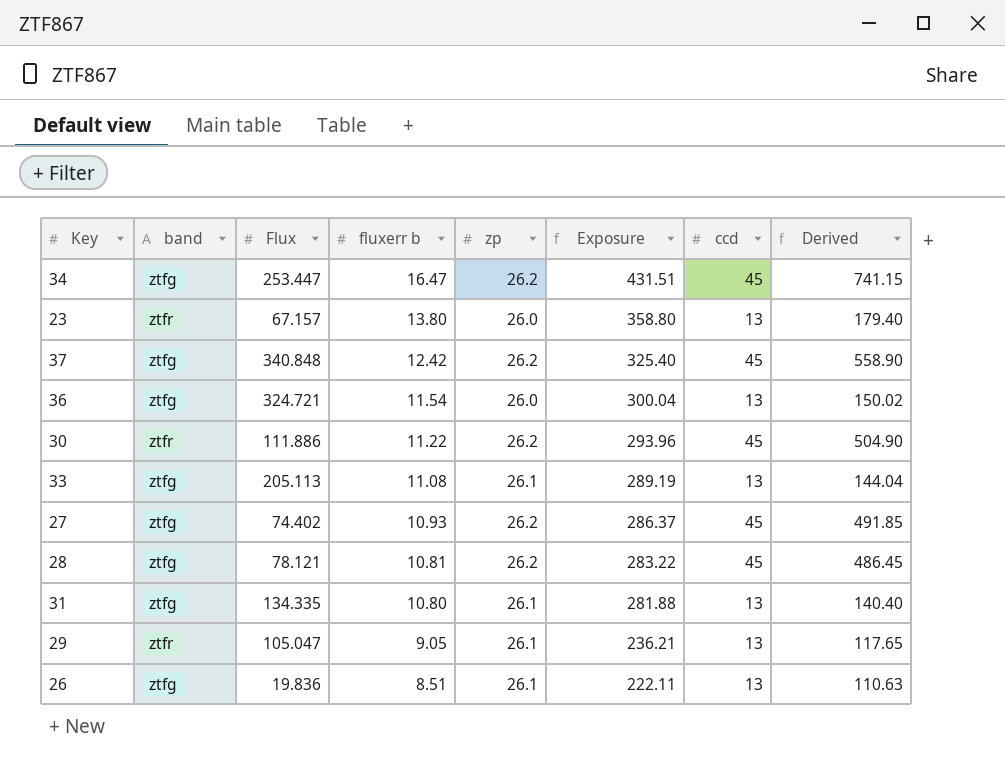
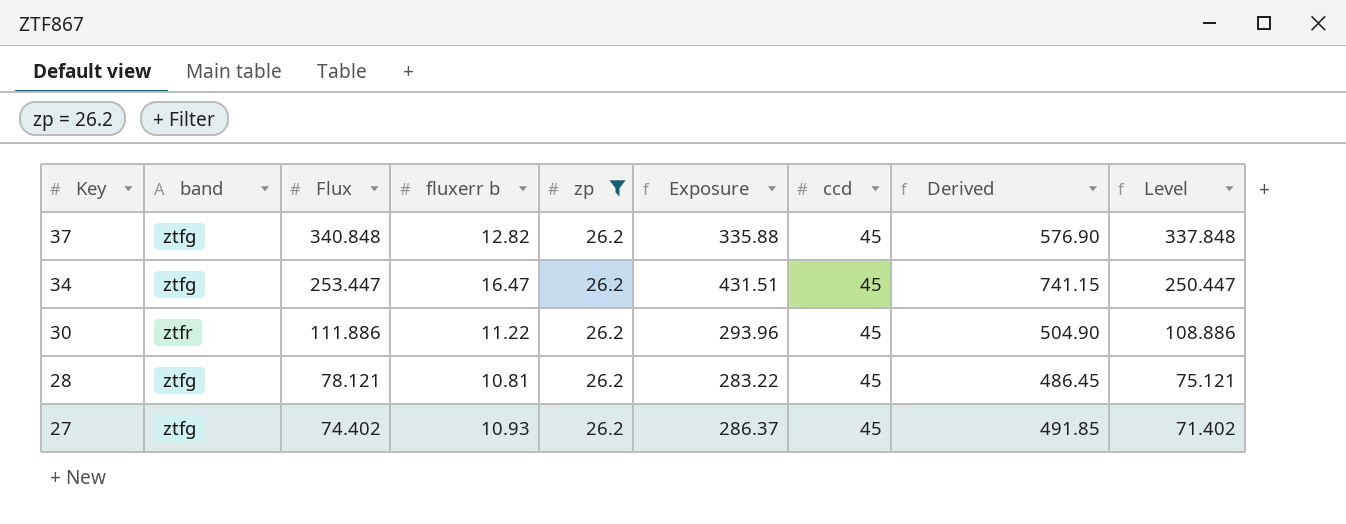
filter: none -> zp = 26.2
row order: fluxerr b descending -> Key descending
column Level | formula: none -> [Flux] - 3
37 | fluxerr b: 12.42 -> 12.82
37 | Exposure: 325.40 -> 335.88
37 | Derived: 558.90 -> 576.90

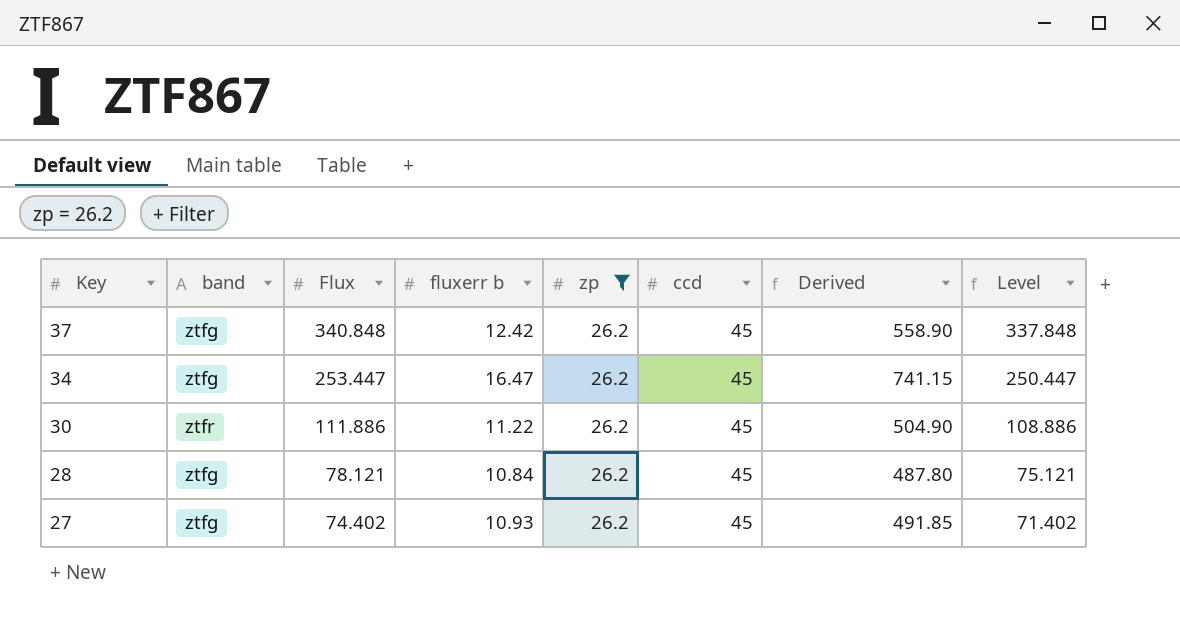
column Exposure | formula: [fluxerr b] * [zp] -> none
37 | fluxerr b: 12.82 -> 12.42
37 | Derived: 576.90 -> 558.90
28 | fluxerr b: 10.81 -> 10.84
28 | Derived: 486.45 -> 487.80

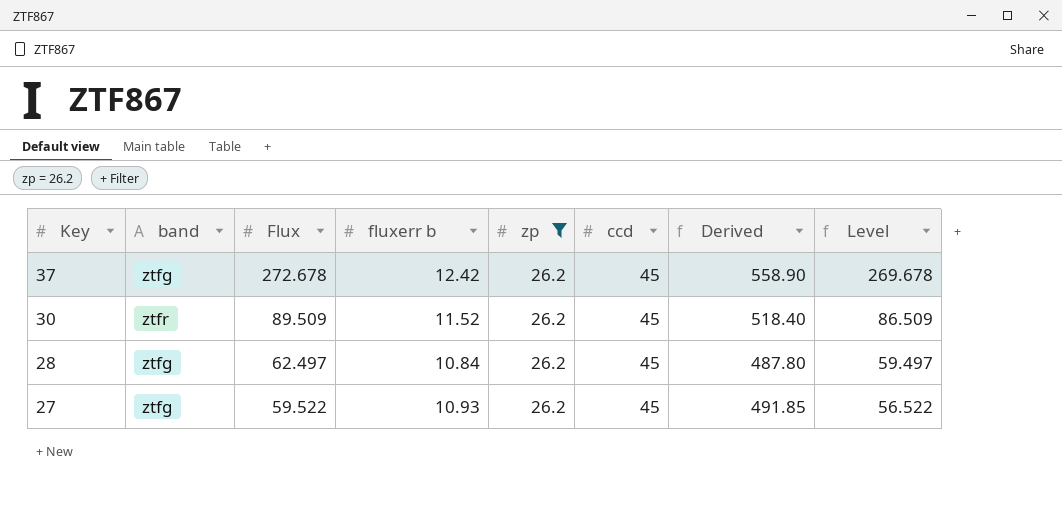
row 34: ztfg | 253.447 | 16.47 | 26.2 | 45 | 741.15 | 250.447 -> none
37 | Flux: 340.848 -> 272.678
37 | Level: 337.848 -> 269.678
30 | Flux: 111.886 -> 89.509
30 | fluxerr b: 11.22 -> 11.52
30 | Derived: 504.90 -> 518.40
30 | Level: 108.886 -> 86.509
28 | Flux: 78.121 -> 62.497
28 | Level: 75.121 -> 59.497
27 | Flux: 74.402 -> 59.522
27 | Level: 71.402 -> 56.522

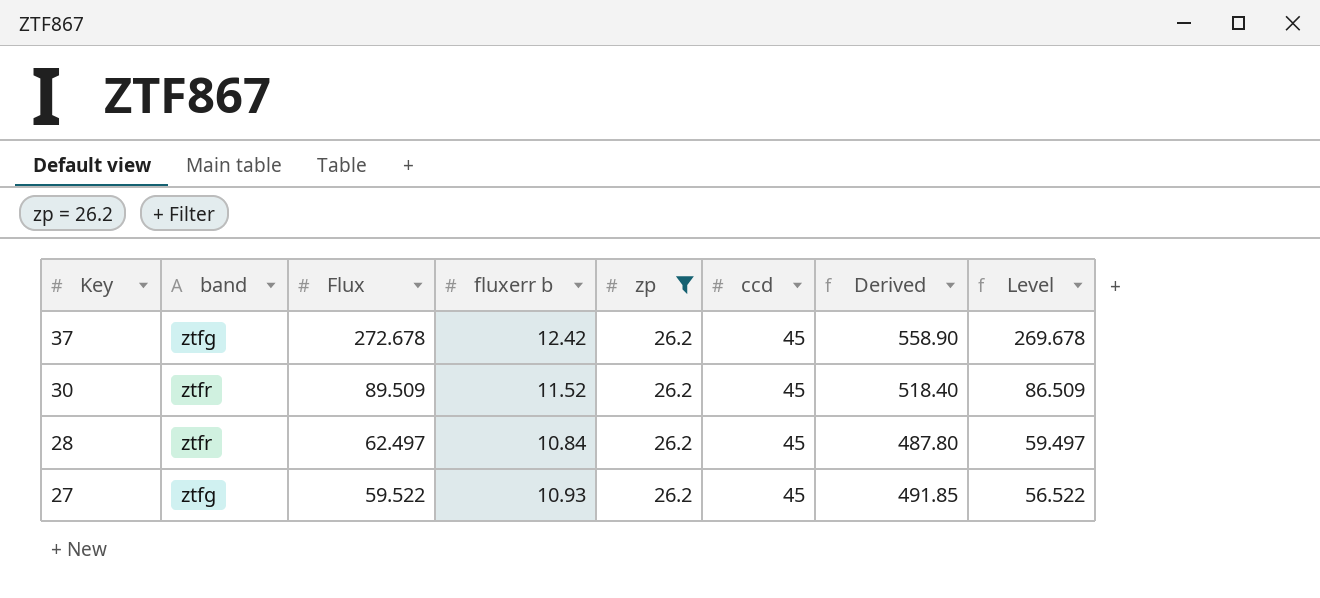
28 | band: ztfg -> ztfr

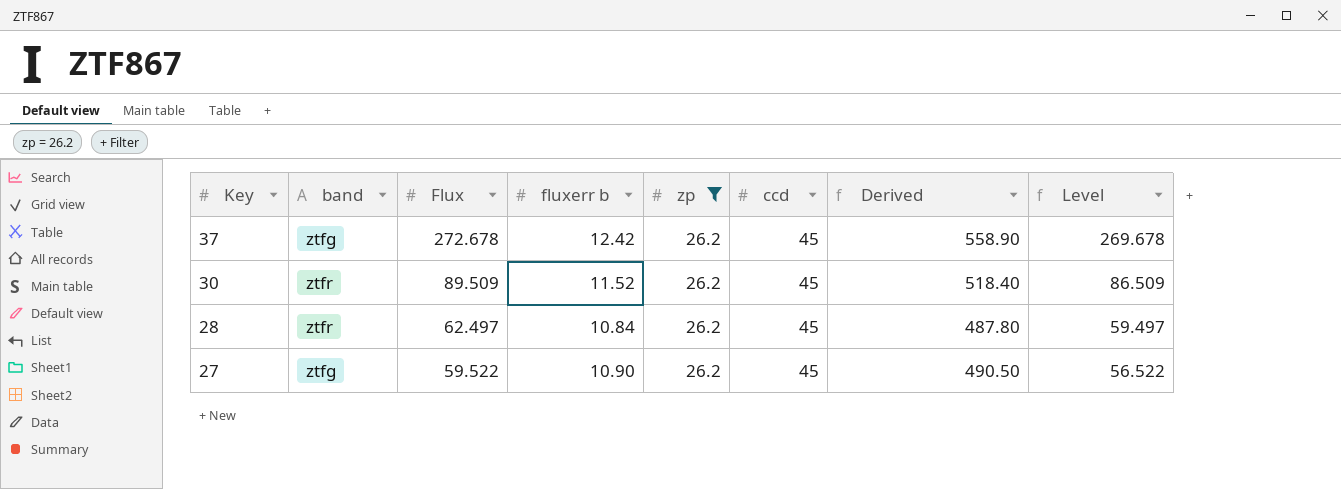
27 | fluxerr b: 10.93 -> 10.90
27 | Derived: 491.85 -> 490.50

